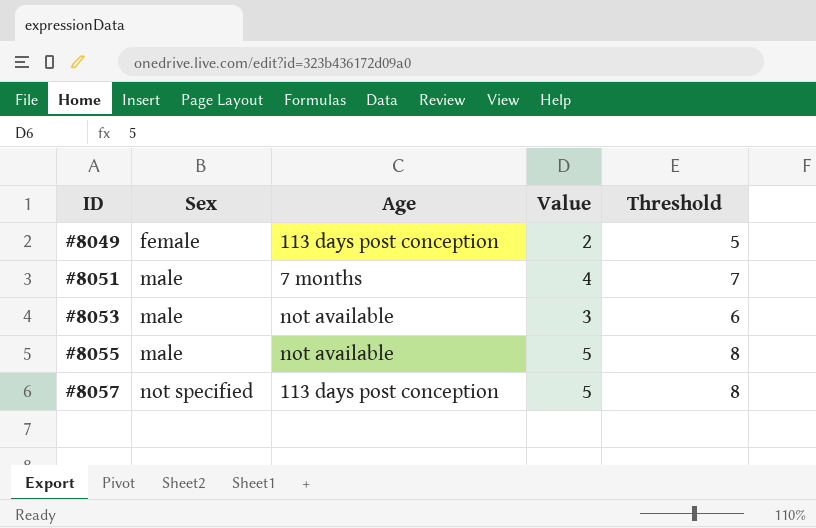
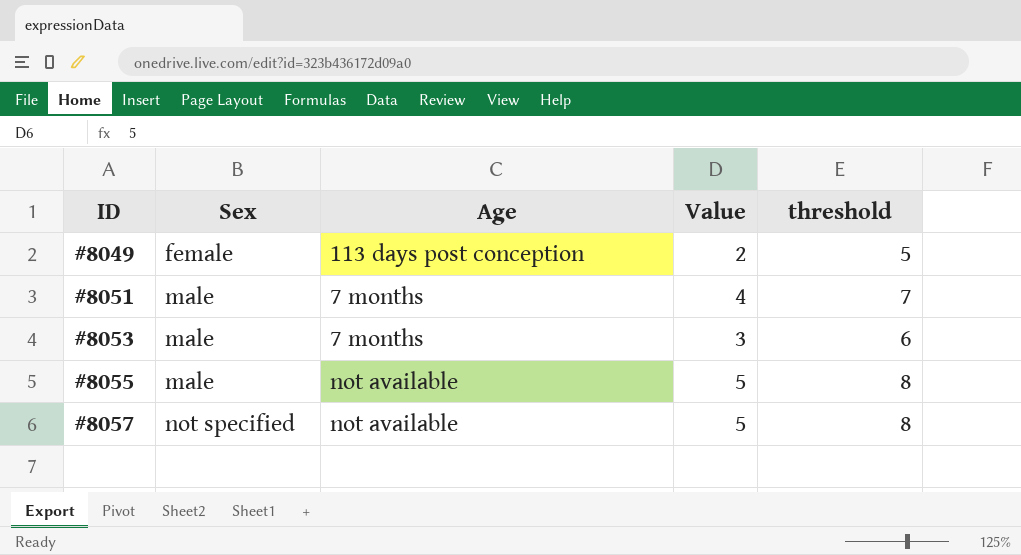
column name: Threshold -> threshold
#8053 | Age: not available -> 7 months
#8057 | Age: 113 days post conception -> not available

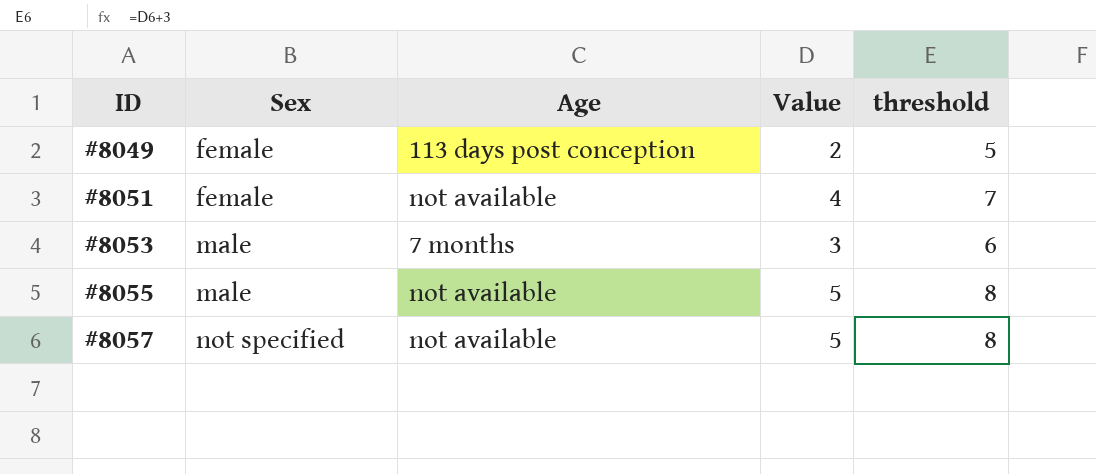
#8051 | Sex: male -> female
#8051 | Age: 7 months -> not available

